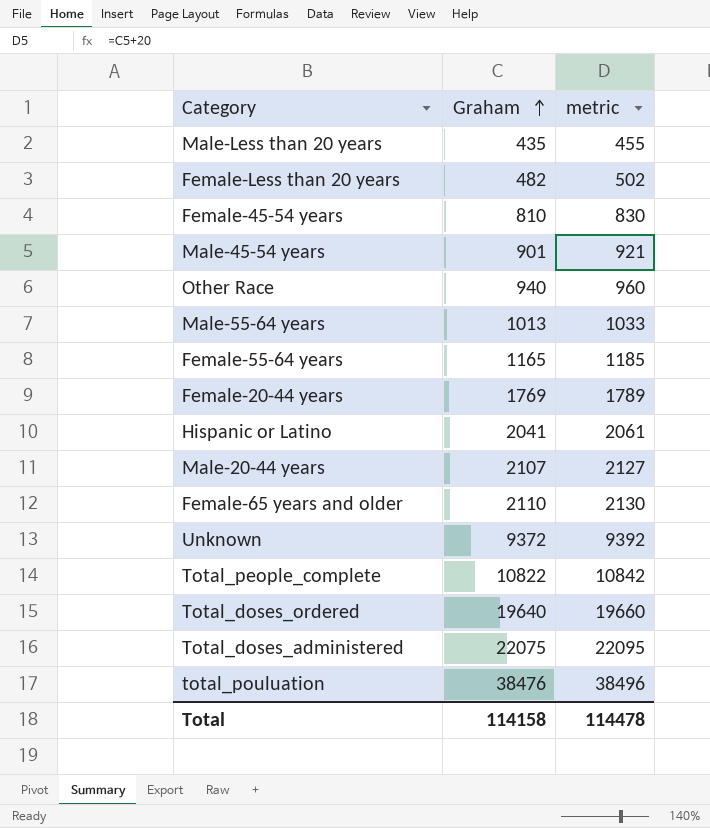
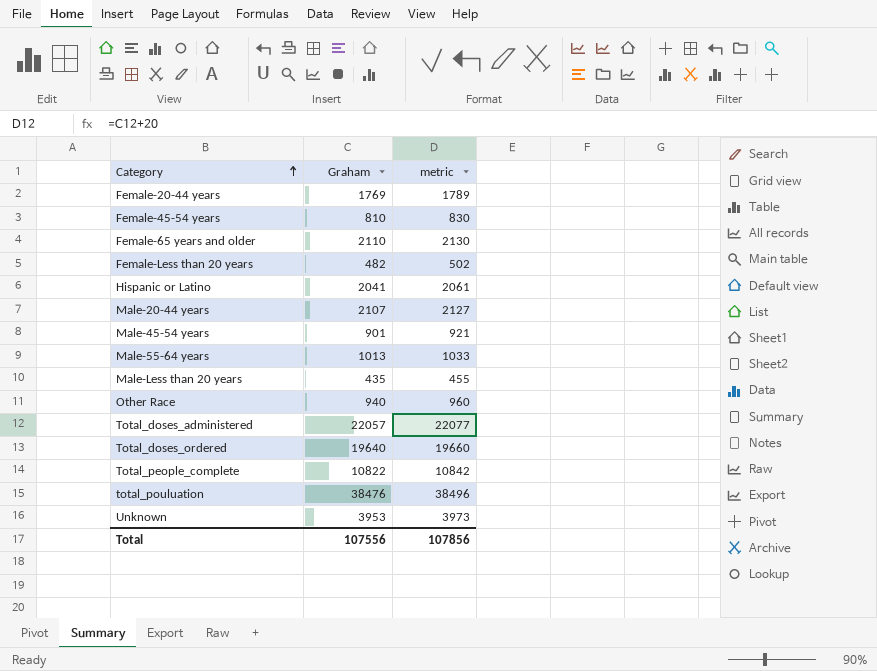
row order: Graham ascending -> Category ascending
row Female-55-64 years: 1165 | 1185 -> none
Total_doses_administered | Graham: 22075 -> 22057
Total_doses_administered | metric: 22095 -> 22077
Unknown | Graham: 9372 -> 3953
Unknown | metric: 9392 -> 3973
Total | Graham: 114158 -> 107556
Total | metric: 114478 -> 107856

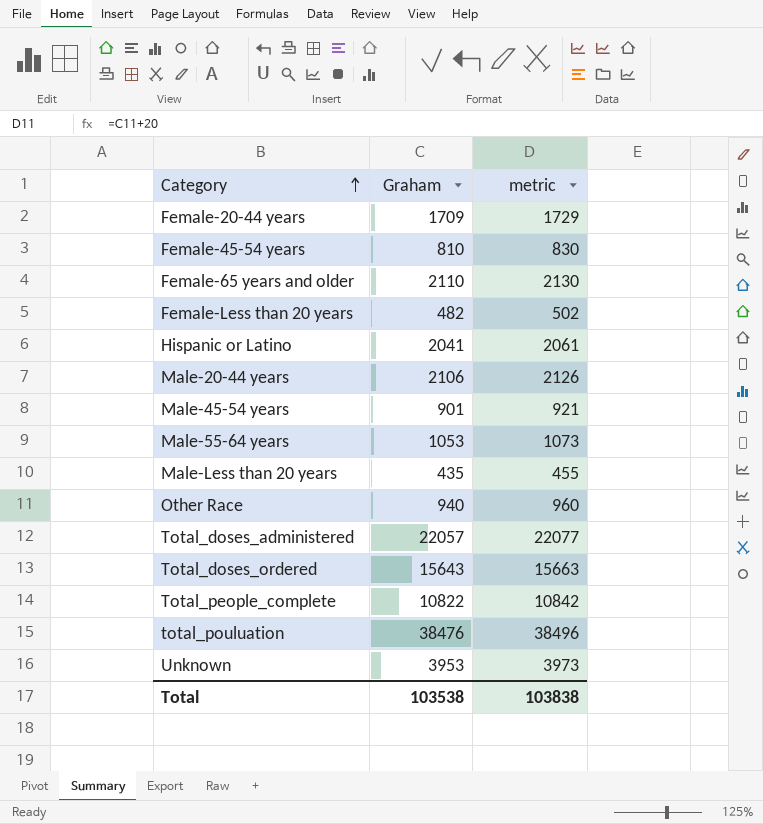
Female-20-44 years | Graham: 1769 -> 1709
Female-20-44 years | metric: 1789 -> 1729
Male-20-44 years | Graham: 2107 -> 2106
Male-20-44 years | metric: 2127 -> 2126
Male-55-64 years | Graham: 1013 -> 1053
Male-55-64 years | metric: 1033 -> 1073
Total_doses_ordered | Graham: 19640 -> 15643
Total_doses_ordered | metric: 19660 -> 15663
Total | Graham: 107556 -> 103538
Total | metric: 107856 -> 103838

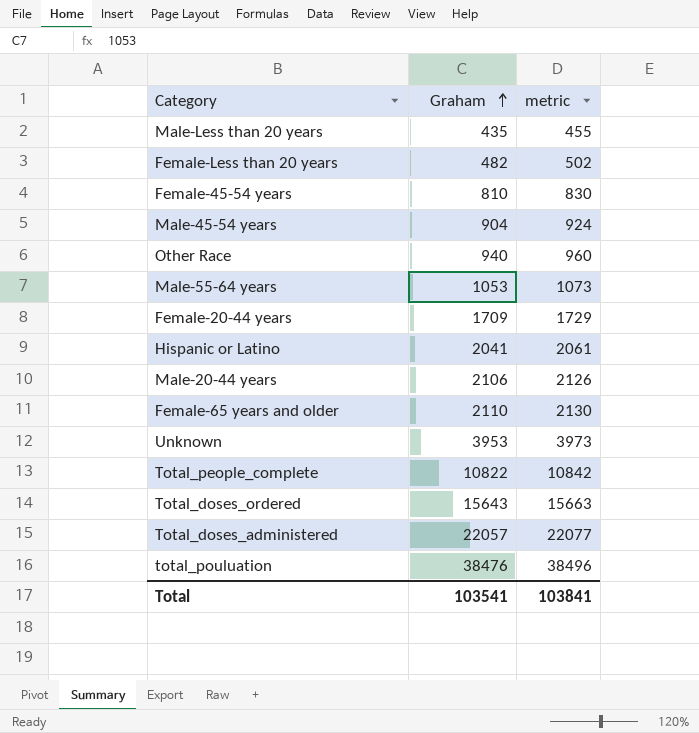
row order: Category ascending -> Graham ascending
Male-45-54 years | Graham: 901 -> 904
Male-45-54 years | metric: 921 -> 924
Total | Graham: 103538 -> 103541
Total | metric: 103838 -> 103841

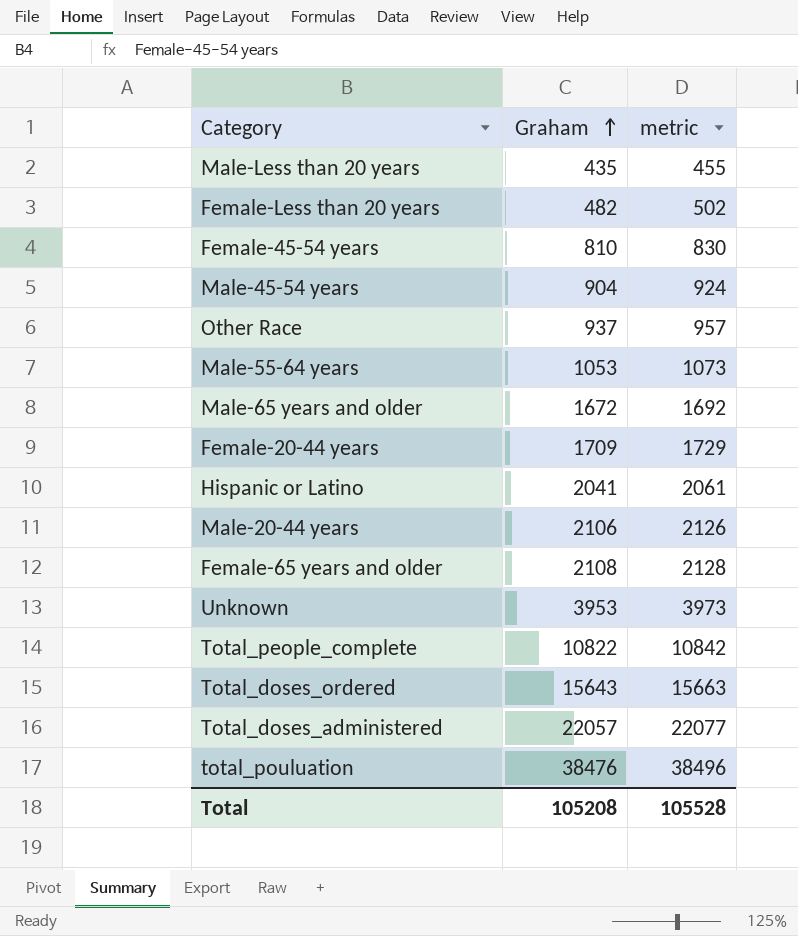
Other Race | Graham: 940 -> 937
Other Race | metric: 960 -> 957
row Male-65 years and older: none -> 1672 | 1692
Female-65 years and older | Graham: 2110 -> 2108
Female-65 years and older | metric: 2130 -> 2128
Total | Graham: 103541 -> 105208
Total | metric: 103841 -> 105528

